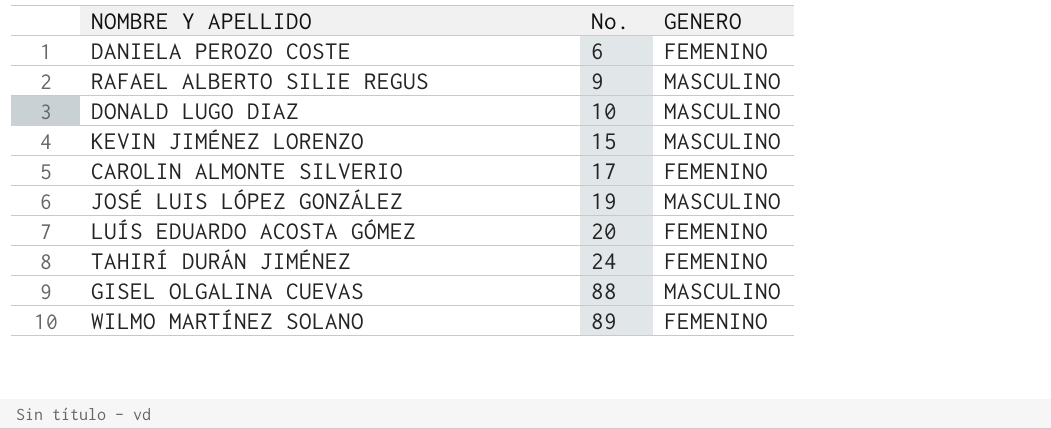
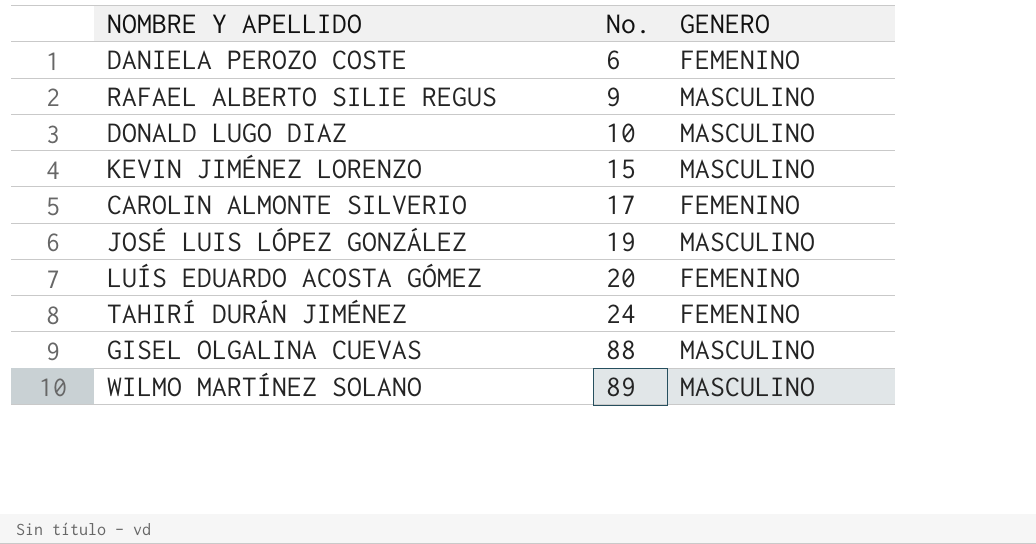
WILMO MARTÍNEZ SOLANO | GENERO: FEMENINO -> MASCULINO

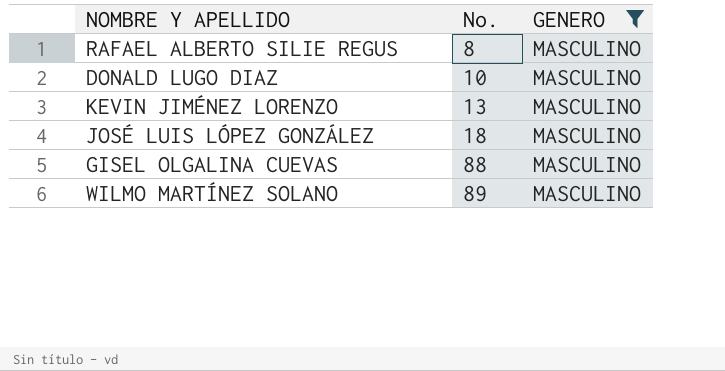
filter: none -> GENERO = MASCULINO
RAFAEL ALBERTO SILIE REGUS | No.: 9 -> 8
KEVIN JIMÉNEZ LORENZO | No.: 15 -> 13
JOSÉ LUIS LÓPEZ GONZÁLEZ | No.: 19 -> 18

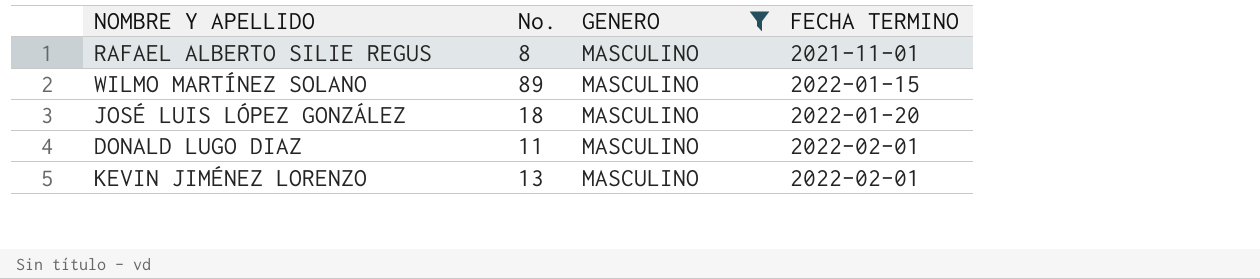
row order: No. ascending -> FECHA TERMINO ascending
column FECHA TERMINO | position: none -> 4
row GISEL OLGALINA CUEVAS: 88 | MASCULINO -> none
DONALD LUGO DIAZ | No.: 10 -> 11

